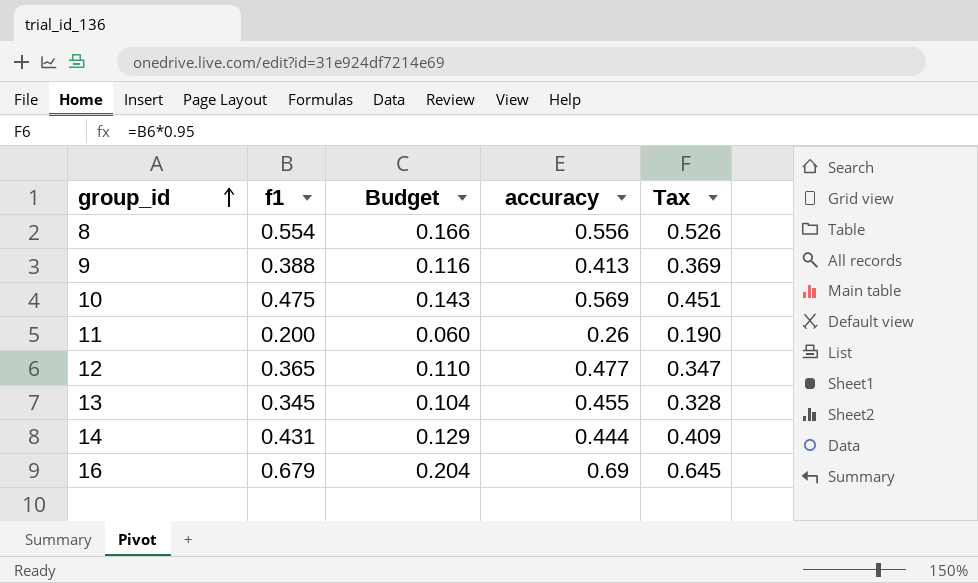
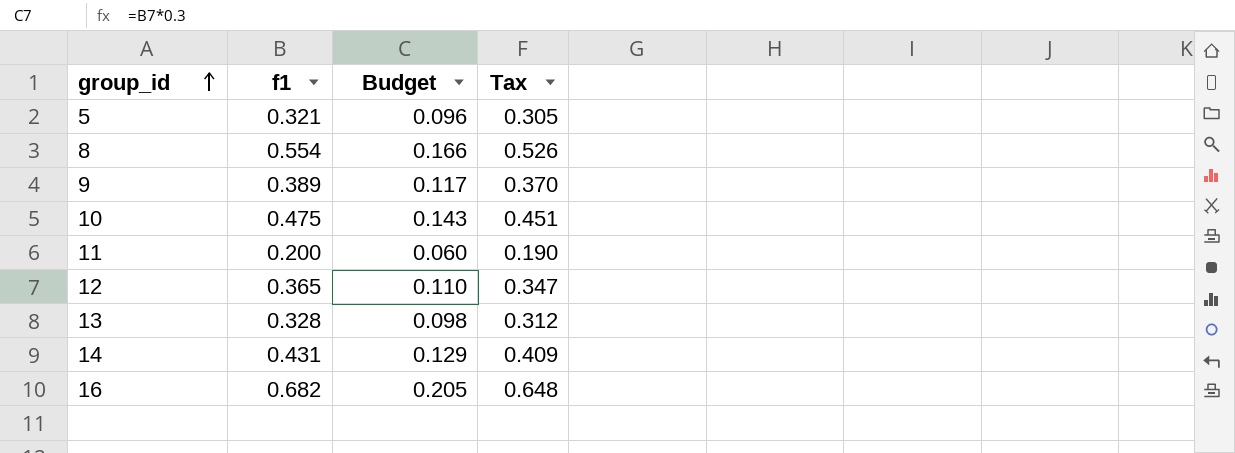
column accuracy | position: 4 -> none
row 5: none -> 0.321 | 0.096 | 0.305
9 | f1: 0.388 -> 0.389
9 | Budget: 0.116 -> 0.117
9 | Tax: 0.369 -> 0.370
13 | f1: 0.345 -> 0.328
13 | Budget: 0.104 -> 0.098
13 | Tax: 0.328 -> 0.312
16 | f1: 0.679 -> 0.682
16 | Budget: 0.204 -> 0.205
16 | Tax: 0.645 -> 0.648

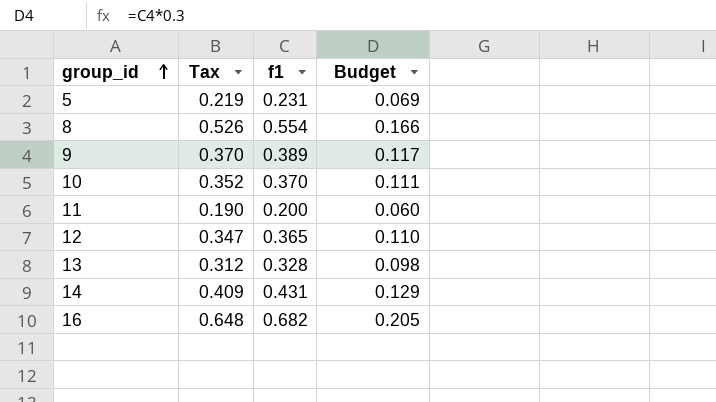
column Tax | position: 4 -> 2
5 | Tax: 0.305 -> 0.219
5 | f1: 0.321 -> 0.231
5 | Budget: 0.096 -> 0.069
10 | Tax: 0.451 -> 0.352
10 | f1: 0.475 -> 0.370
10 | Budget: 0.143 -> 0.111

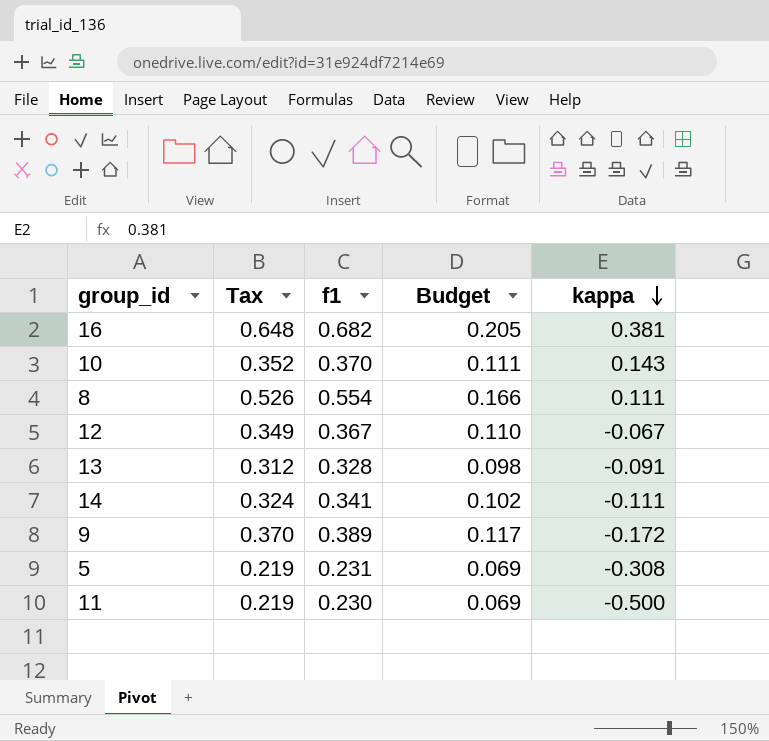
row order: group_id ascending -> kappa descending
column kappa | position: none -> 5
12 | Tax: 0.347 -> 0.349
12 | f1: 0.365 -> 0.367
14 | Tax: 0.409 -> 0.324
14 | f1: 0.431 -> 0.341
14 | Budget: 0.129 -> 0.102
11 | Tax: 0.190 -> 0.219
11 | f1: 0.200 -> 0.230
11 | Budget: 0.060 -> 0.069

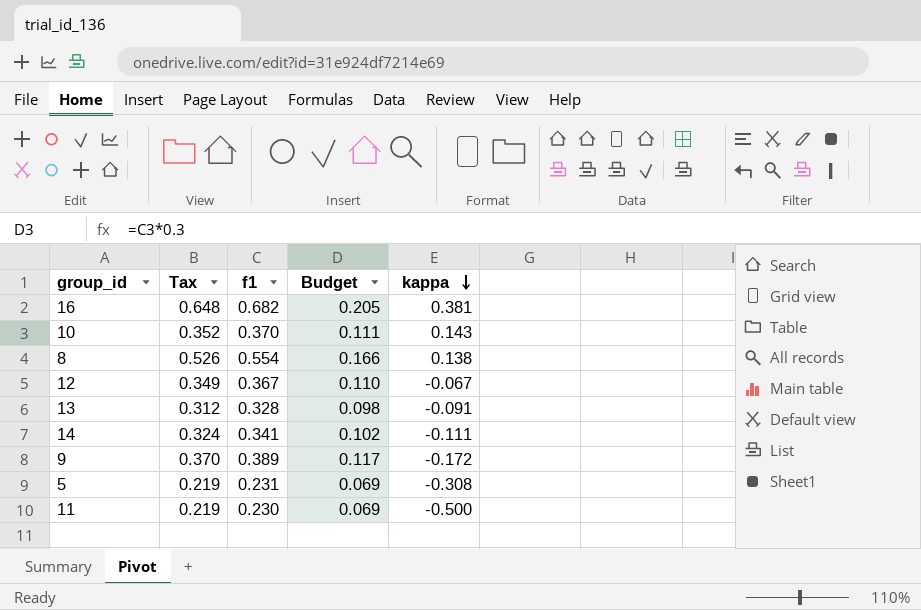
8 | kappa: 0.111 -> 0.138

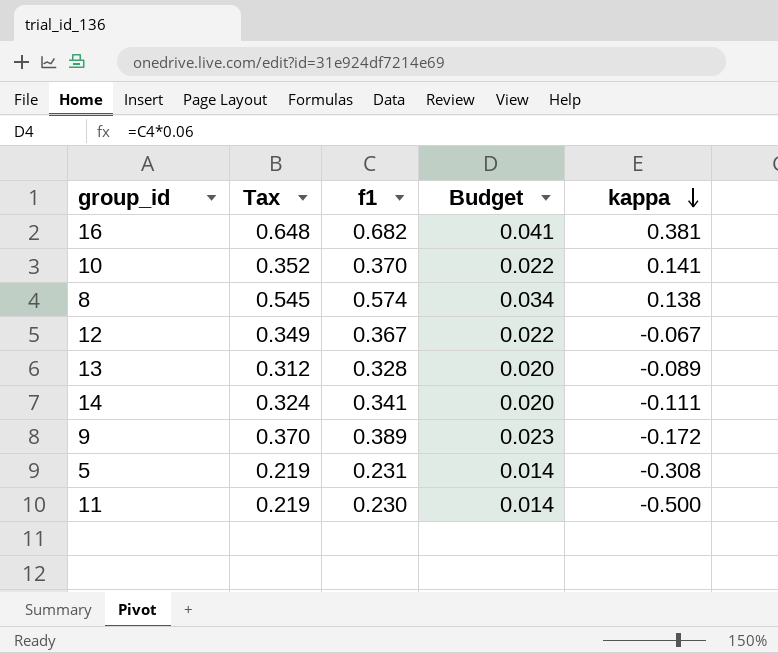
column Budget | formula: [f1] * 0.3 -> [f1] * 0.06
10 | kappa: 0.143 -> 0.141
8 | Tax: 0.526 -> 0.545
8 | f1: 0.554 -> 0.574
13 | kappa: -0.091 -> -0.089

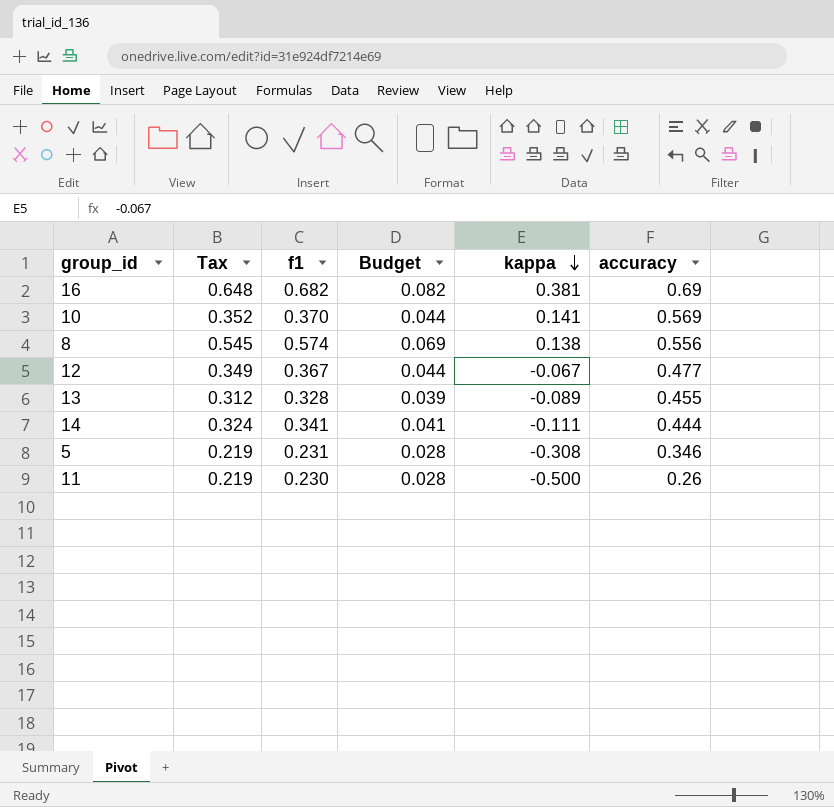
column Budget | formula: [f1] * 0.06 -> [f1] * 0.12
column accuracy | position: none -> 6
row 9: 0.370 | 0.389 | 0.023 | -0.172 -> none

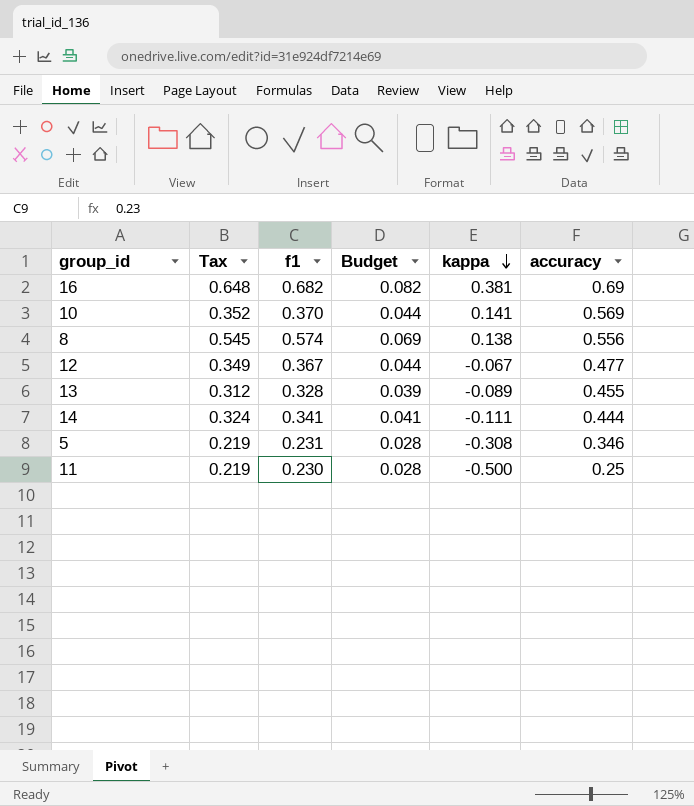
11 | accuracy: 0.26 -> 0.25

